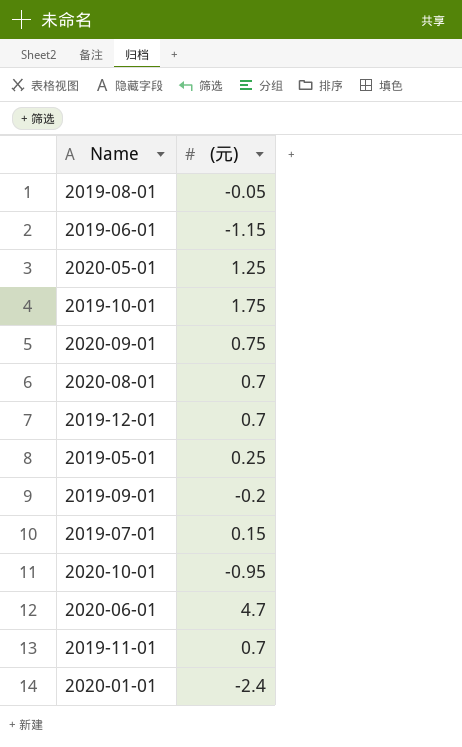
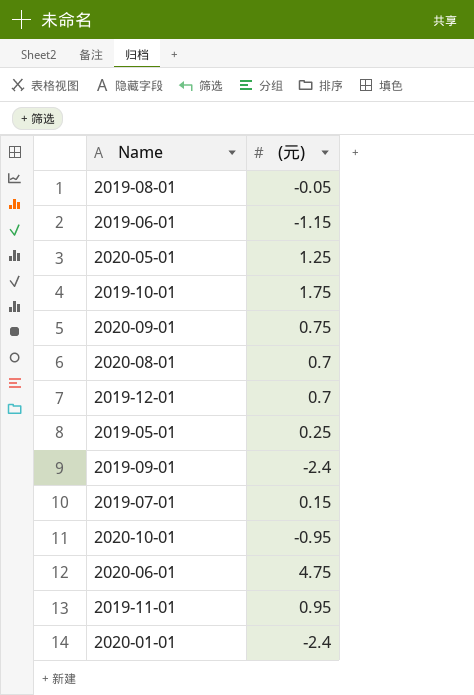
2019-09-01 | (元): -0.2 -> -2.4
2020-06-01 | (元): 4.7 -> 4.75
2019-11-01 | (元): 0.7 -> 0.95

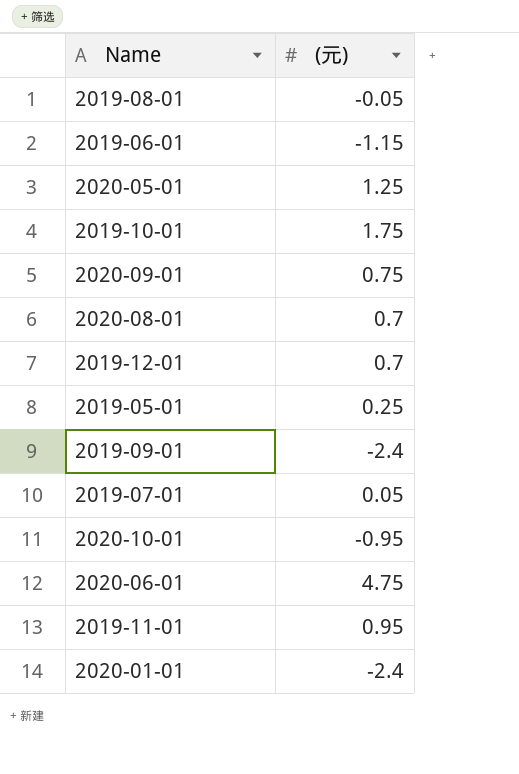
2019-07-01 | (元): 0.15 -> 0.05

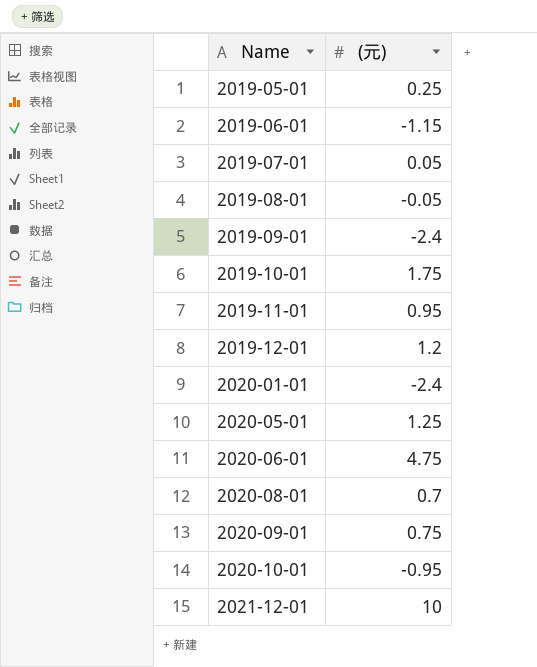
row order: none -> Name ascending
2019-12-01 | (元): 0.7 -> 1.2
row 2021-12-01: none -> 10

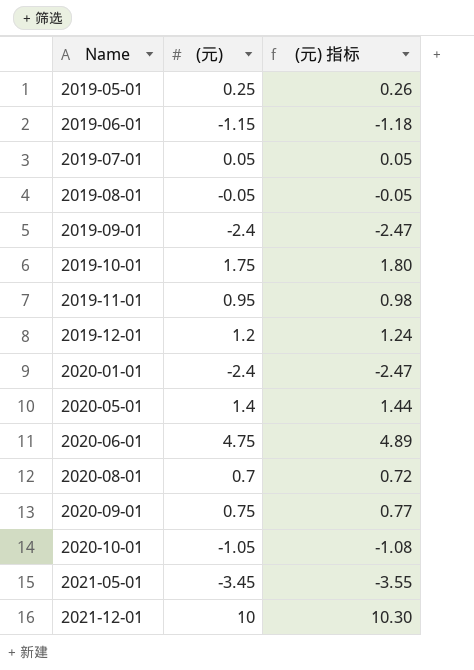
column (元) 指标 | formula: none -> [(元)] * 1.03
2020-05-01 | (元): 1.25 -> 1.4
2020-10-01 | (元): -0.95 -> -1.05
row 2021-05-01: none -> -3.45 | -3.55

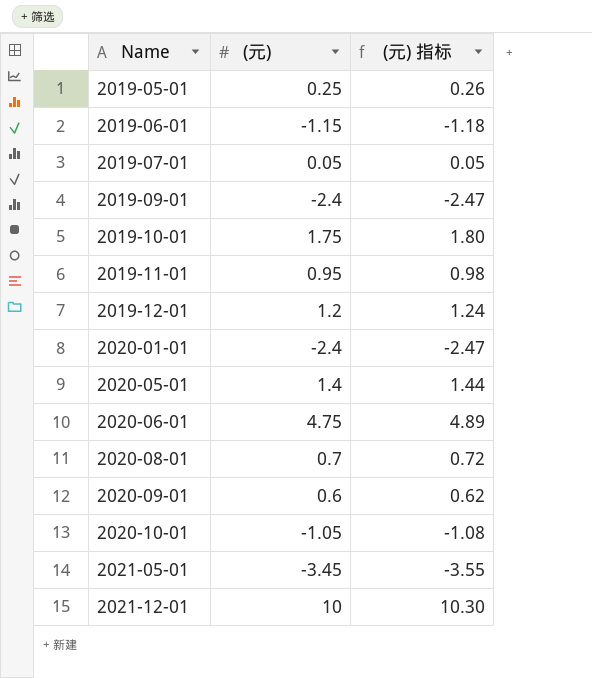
row 2019-08-01: -0.05 | -0.05 -> none
2020-09-01 | (元): 0.75 -> 0.6
2020-09-01 | (元) 指标: 0.77 -> 0.62

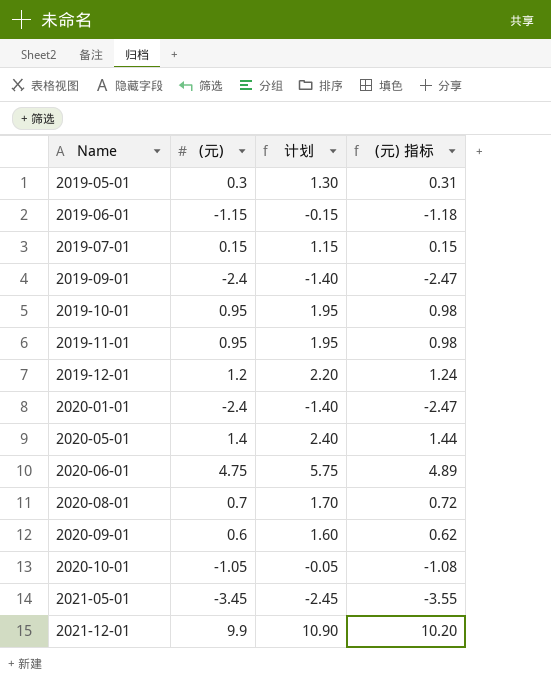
column 计划 | formula: none -> [(元)] + 1
2019-05-01 | (元): 0.25 -> 0.3
2019-05-01 | (元) 指标: 0.26 -> 0.31
2019-07-01 | (元): 0.05 -> 0.15
2019-07-01 | (元) 指标: 0.05 -> 0.15
2019-10-01 | (元): 1.75 -> 0.95
2019-10-01 | (元) 指标: 1.80 -> 0.98
2021-12-01 | (元): 10 -> 9.9
2021-12-01 | (元) 指标: 10.30 -> 10.20

